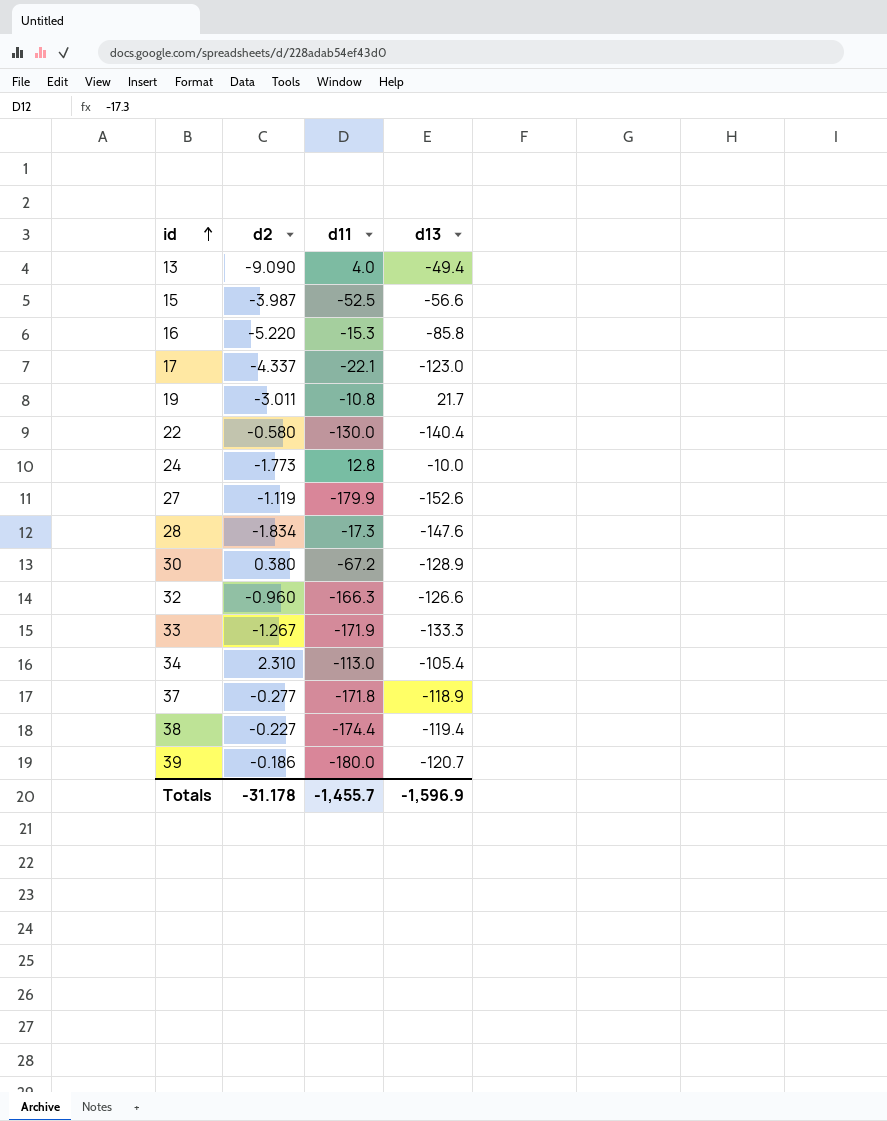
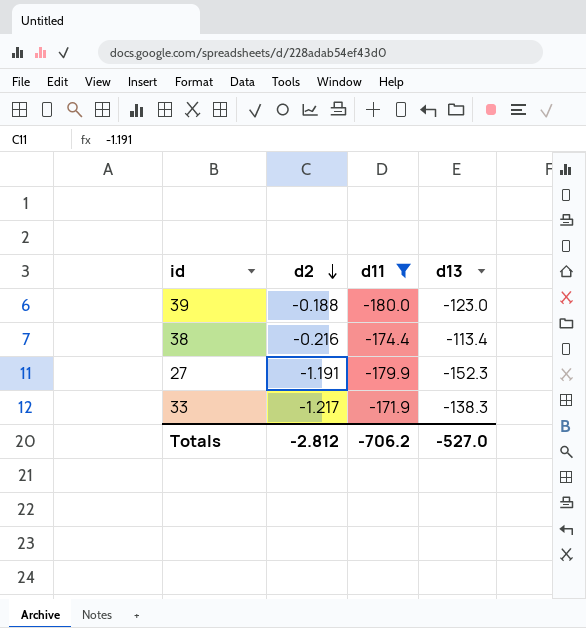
filter: none -> d11 <= -171.9
row order: id ascending -> d2 descending
39 | d2: -0.186 -> -0.188
39 | d13: -120.7 -> -123.0
38 | d2: -0.227 -> -0.216
38 | d13: -119.4 -> -113.4
27 | d2: -1.119 -> -1.191
27 | d13: -152.6 -> -152.3
33 | d2: -1.267 -> -1.217
33 | d13: -133.3 -> -138.3
Totals | d2: -31.178 -> -2.812
Totals | d11: -1,455.7 -> -706.2
Totals | d13: -1,596.9 -> -527.0

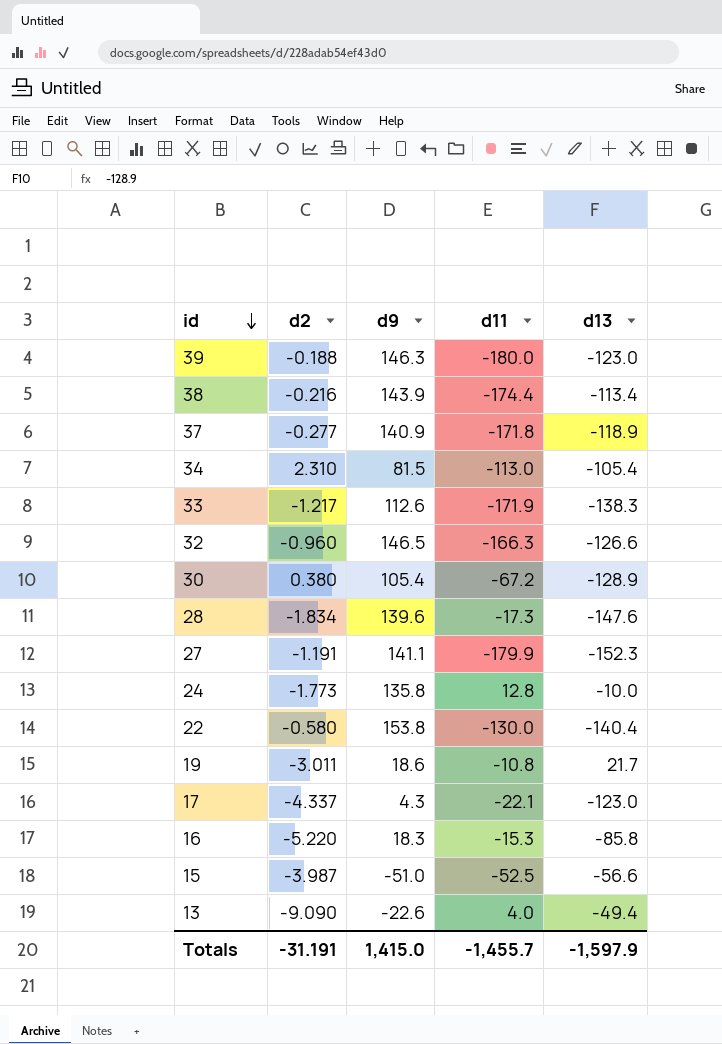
filter: d11 <= -171.9 -> none
row order: d2 descending -> id descending
column d9 | position: none -> 3
Totals | d2: -2.812 -> -31.191
Totals | d11: -706.2 -> -1,455.7
Totals | d13: -527.0 -> -1,597.9

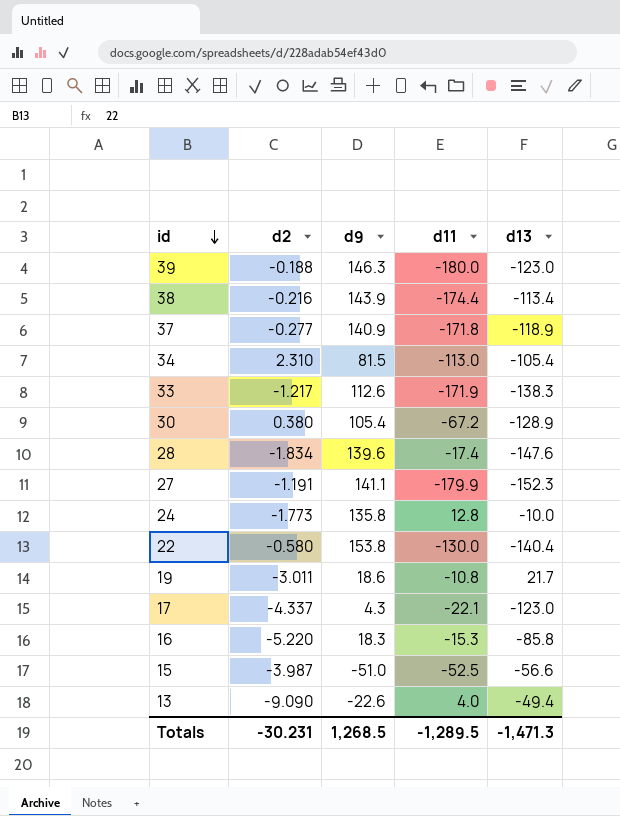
row 32: -0.960 | 146.5 | -166.3 | -126.6 -> none
28 | d11: -17.3 -> -17.4
Totals | d2: -31.191 -> -30.231
Totals | d9: 1,415.0 -> 1,268.5
Totals | d11: -1,455.7 -> -1,289.5
Totals | d13: -1,597.9 -> -1,471.3

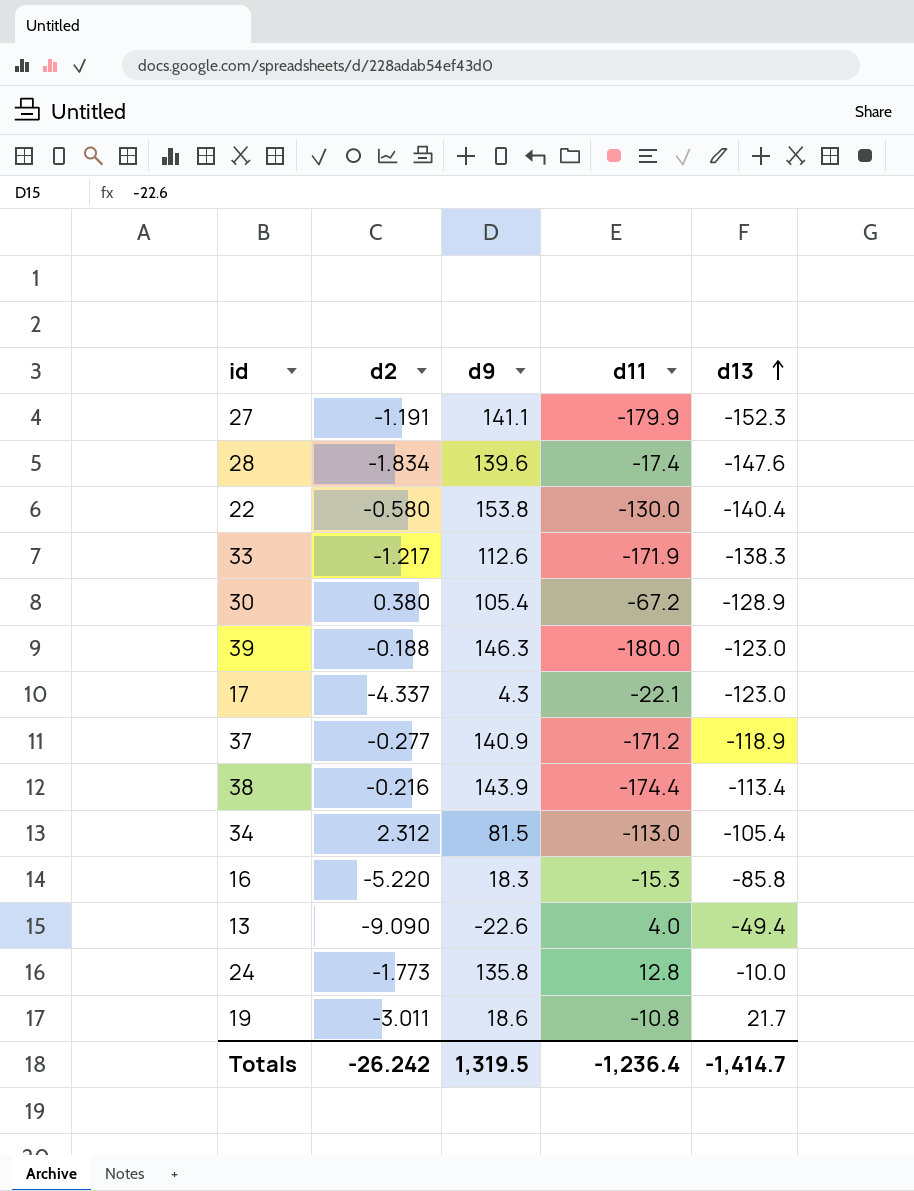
row order: id descending -> d13 ascending
row 15: -3.987 | -51.0 | -52.5 | -56.6 -> none
37 | d11: -171.8 -> -171.2
34 | d2: 2.310 -> 2.312
Totals | d2: -30.231 -> -26.242
Totals | d9: 1,268.5 -> 1,319.5
Totals | d11: -1,289.5 -> -1,236.4
Totals | d13: -1,471.3 -> -1,414.7

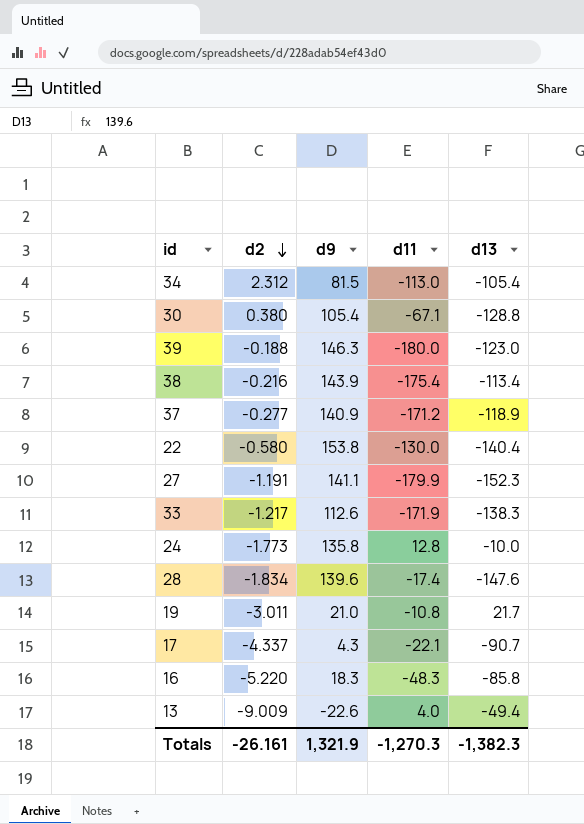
row order: d13 ascending -> d2 descending
30 | d11: -67.2 -> -67.1
30 | d13: -128.9 -> -128.8
38 | d11: -174.4 -> -175.4
19 | d9: 18.6 -> 21.0
17 | d13: -123.0 -> -90.7
16 | d11: -15.3 -> -48.3
13 | d2: -9.090 -> -9.009
Totals | d2: -26.242 -> -26.161
Totals | d9: 1,319.5 -> 1,321.9
Totals | d11: -1,236.4 -> -1,270.3
Totals | d13: -1,414.7 -> -1,382.3

